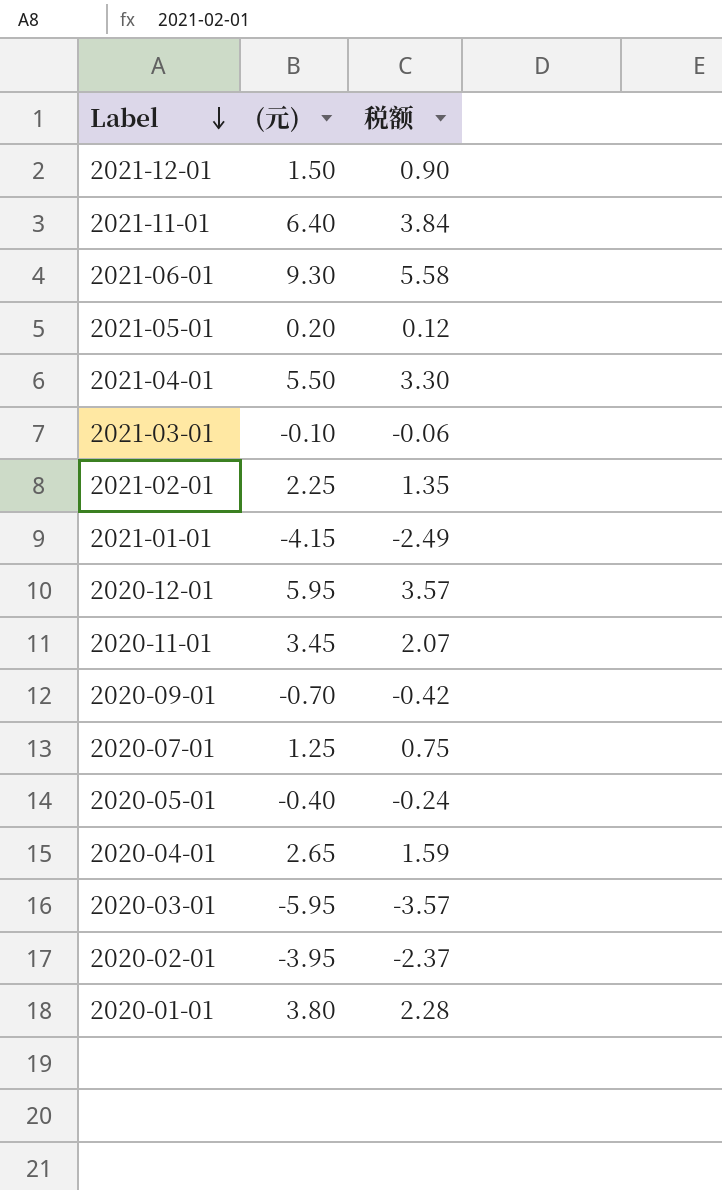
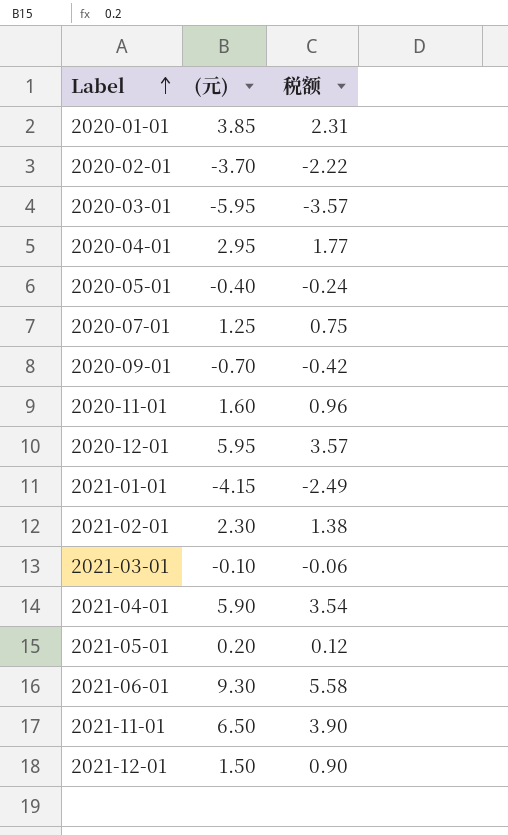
row order: Label descending -> Label ascending
2020-01-01 | (元): 3.80 -> 3.85
2020-01-01 | 税额: 2.28 -> 2.31
2020-02-01 | (元): -3.95 -> -3.70
2020-02-01 | 税额: -2.37 -> -2.22
2020-04-01 | (元): 2.65 -> 2.95
2020-04-01 | 税额: 1.59 -> 1.77
2020-11-01 | (元): 3.45 -> 1.60
2020-11-01 | 税额: 2.07 -> 0.96
2021-02-01 | (元): 2.25 -> 2.30
2021-02-01 | 税额: 1.35 -> 1.38
2021-04-01 | (元): 5.50 -> 5.90
2021-04-01 | 税额: 3.30 -> 3.54
2021-11-01 | (元): 6.40 -> 6.50
2021-11-01 | 税额: 3.84 -> 3.90

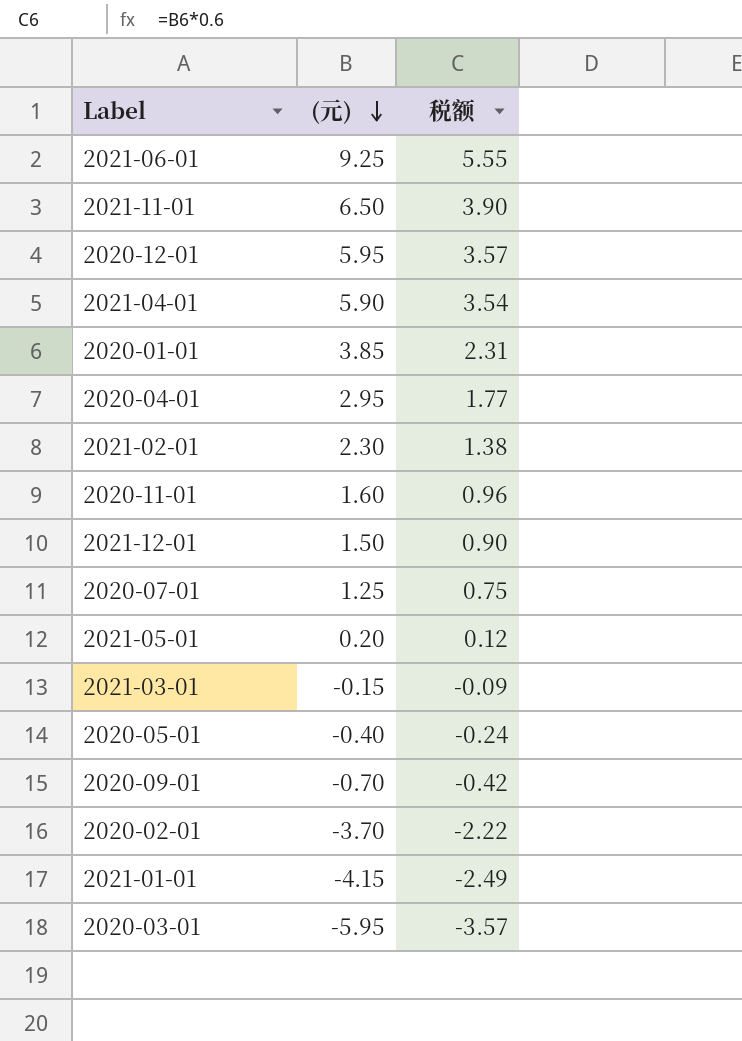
row order: Label ascending -> (元) descending
2021-06-01 | (元): 9.30 -> 9.25
2021-06-01 | 税额: 5.58 -> 5.55
2021-03-01 | (元): -0.10 -> -0.15
2021-03-01 | 税额: -0.06 -> -0.09

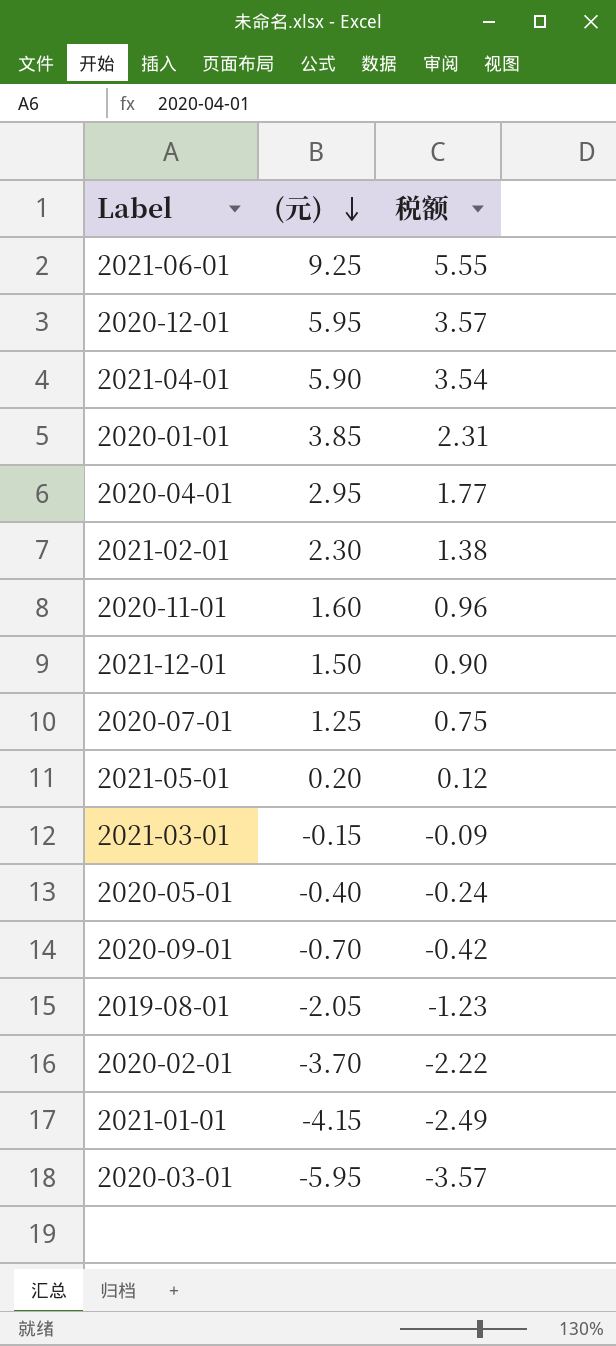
row 2021-11-01: 6.50 | 3.90 -> none
row 2019-08-01: none -> -2.05 | -1.23

